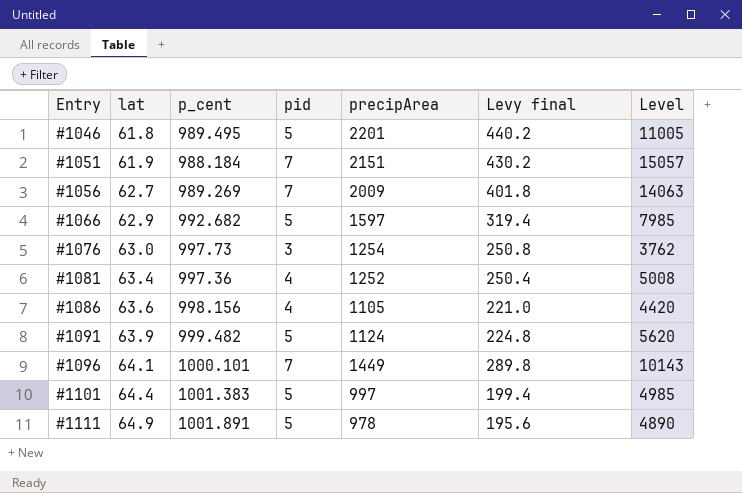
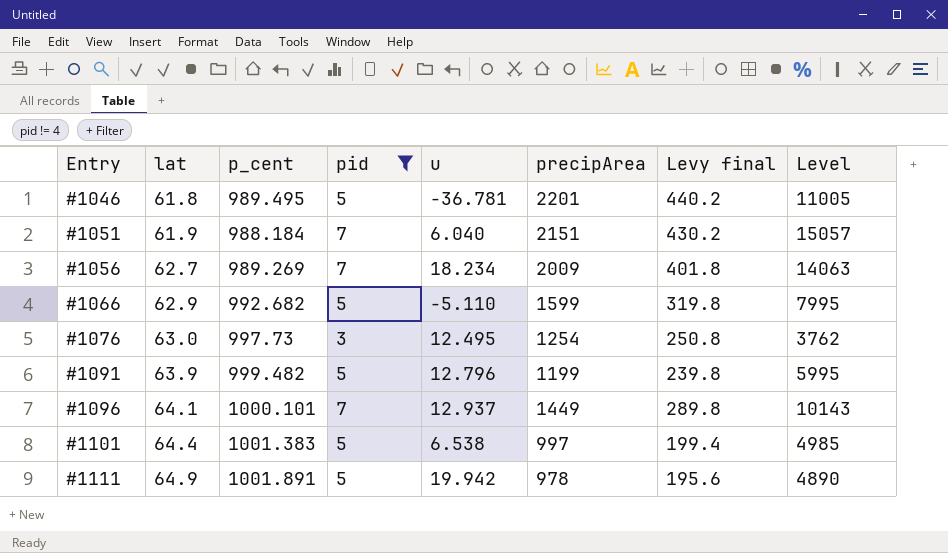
filter: none -> pid != 4
column u | position: none -> 5
#1066 | precipArea: 1597 -> 1599
#1066 | Levy final: 319.4 -> 319.8
#1066 | Level: 7985 -> 7995
#1091 | precipArea: 1124 -> 1199
#1091 | Levy final: 224.8 -> 239.8
#1091 | Level: 5620 -> 5995

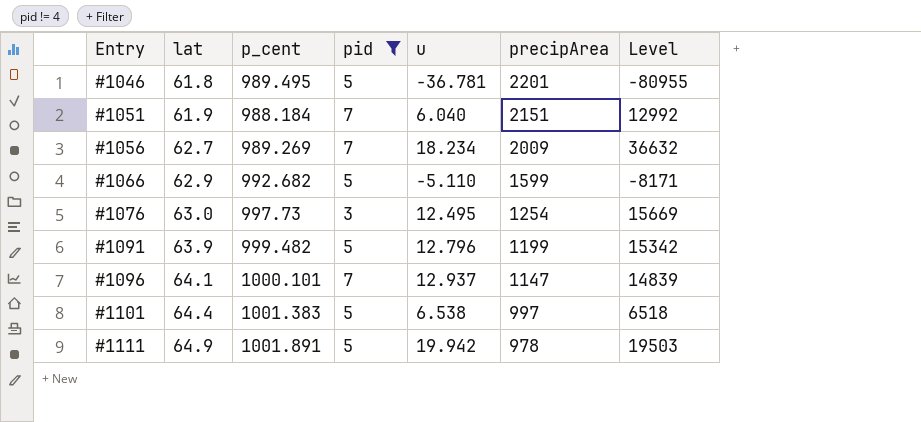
column Levy final | formula: [precipArea] * 0.2 -> none
column Level | formula: [pid] * [precipArea] -> [u] * [precipArea]
#1096 | precipArea: 1449 -> 1147

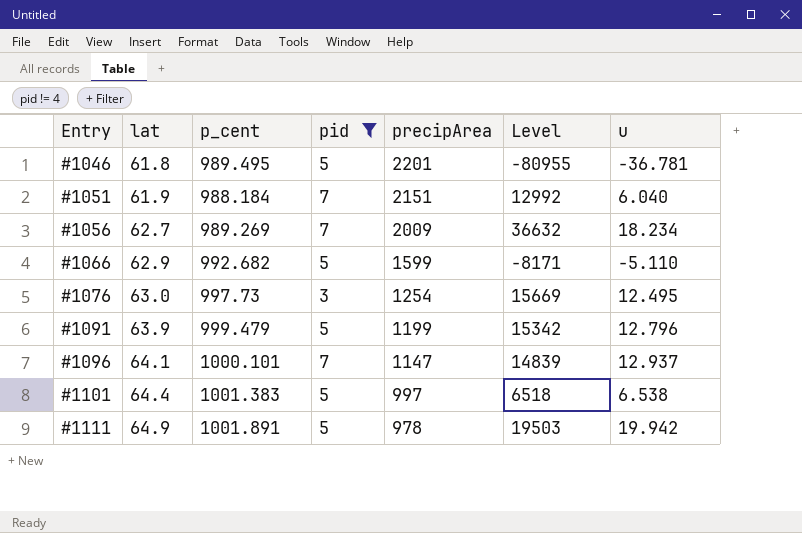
column u | position: 5 -> 7
#1091 | p_cent: 999.482 -> 999.479

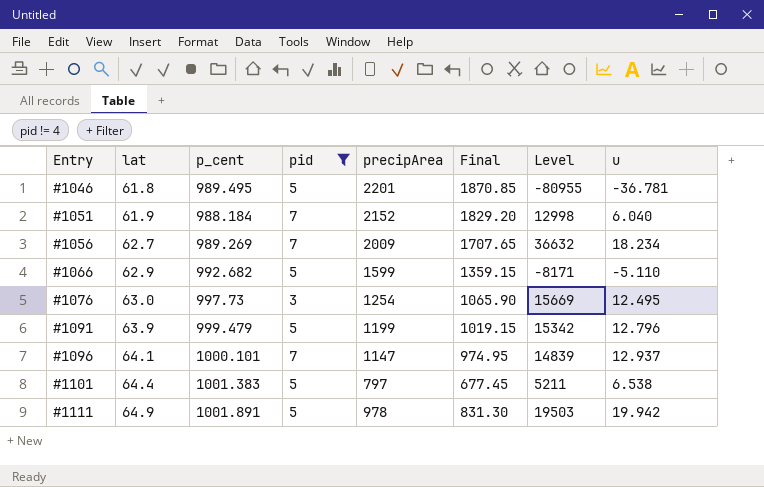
column Final | formula: none -> [precipArea] * 0.85
#1051 | precipArea: 2151 -> 2152
#1051 | Level: 12992 -> 12998
#1101 | precipArea: 997 -> 797
#1101 | Level: 6518 -> 5211

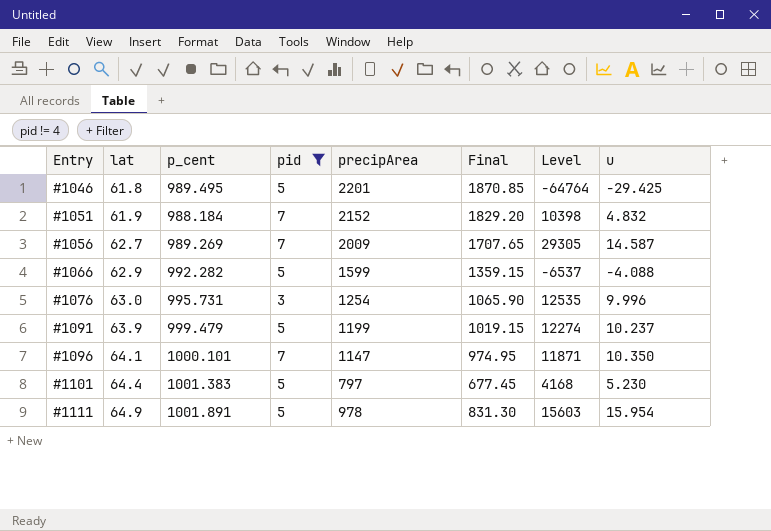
#1046 | Level: -80955 -> -64764
#1046 | u: -36.781 -> -29.425
#1051 | Level: 12998 -> 10398
#1051 | u: 6.040 -> 4.832
#1056 | Level: 36632 -> 29305
#1056 | u: 18.234 -> 14.587
#1066 | p_cent: 992.682 -> 992.282
#1066 | Level: -8171 -> -6537
#1066 | u: -5.110 -> -4.088
#1076 | p_cent: 997.73 -> 995.731
#1076 | Level: 15669 -> 12535
#1076 | u: 12.495 -> 9.996
#1091 | Level: 15342 -> 12274
#1091 | u: 12.796 -> 10.237
#1096 | Level: 14839 -> 11871
#1096 | u: 12.937 -> 10.350
#1101 | Level: 5211 -> 4168
#1101 | u: 6.538 -> 5.230
#1111 | Level: 19503 -> 15603
#1111 | u: 19.942 -> 15.954

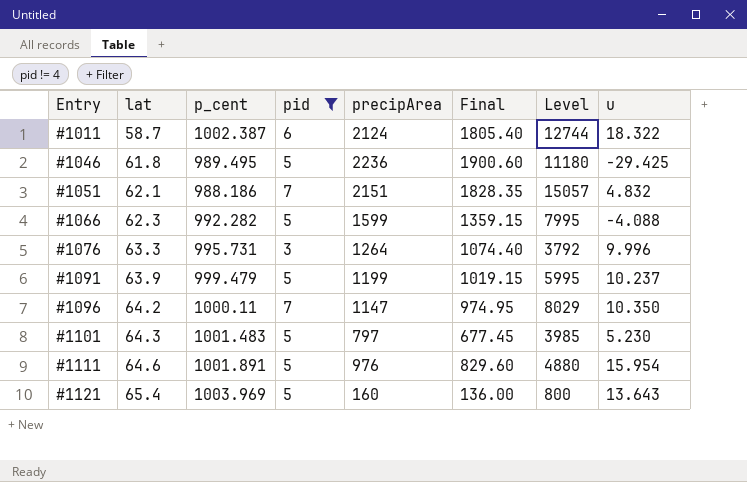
column Level | formula: [precipArea] * [u] -> [pid] * [precipArea]
row #1056: 62.7 | 989.269 | 7 | 2009 | 1707.65 | 29305 | 14.587 -> none
row #1011: none -> 58.7 | 1002.387 | 6 | 2124 | 1805.40 | 12744 | 18.322
#1046 | precipArea: 2201 -> 2236
#1046 | Final: 1870.85 -> 1900.60
#1051 | lat: 61.9 -> 62.1
#1051 | p_cent: 988.184 -> 988.186
#1051 | precipArea: 2152 -> 2151
#1051 | Final: 1829.20 -> 1828.35
#1066 | lat: 62.9 -> 62.3
#1076 | lat: 63.0 -> 63.3
#1076 | precipArea: 1254 -> 1264
#1076 | Final: 1065.90 -> 1074.40
#1096 | lat: 64.1 -> 64.2
#1096 | p_cent: 1000.101 -> 1000.11
#1101 | lat: 64.4 -> 64.3
#1101 | p_cent: 1001.383 -> 1001.483
#1111 | lat: 64.9 -> 64.6
#1111 | precipArea: 978 -> 976
#1111 | Final: 831.30 -> 829.60
row #1121: none -> 65.4 | 1003.969 | 5 | 160 | 136.00 | 800 | 13.643

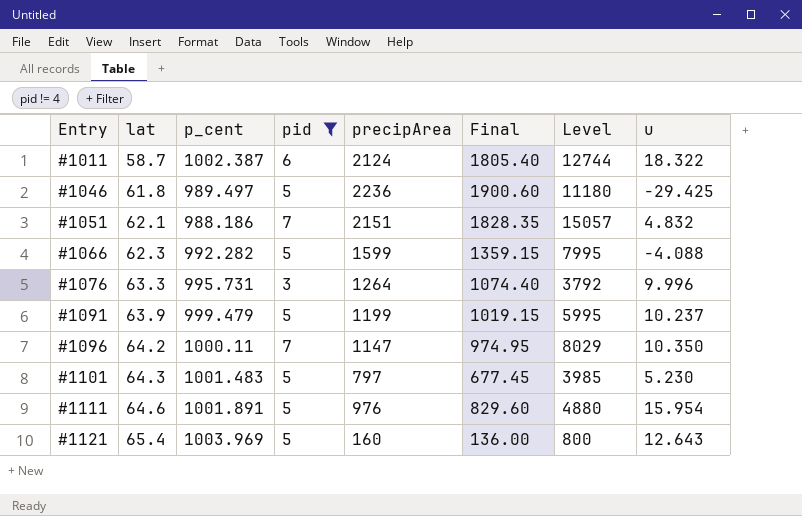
#1046 | p_cent: 989.495 -> 989.497
#1121 | u: 13.643 -> 12.643

